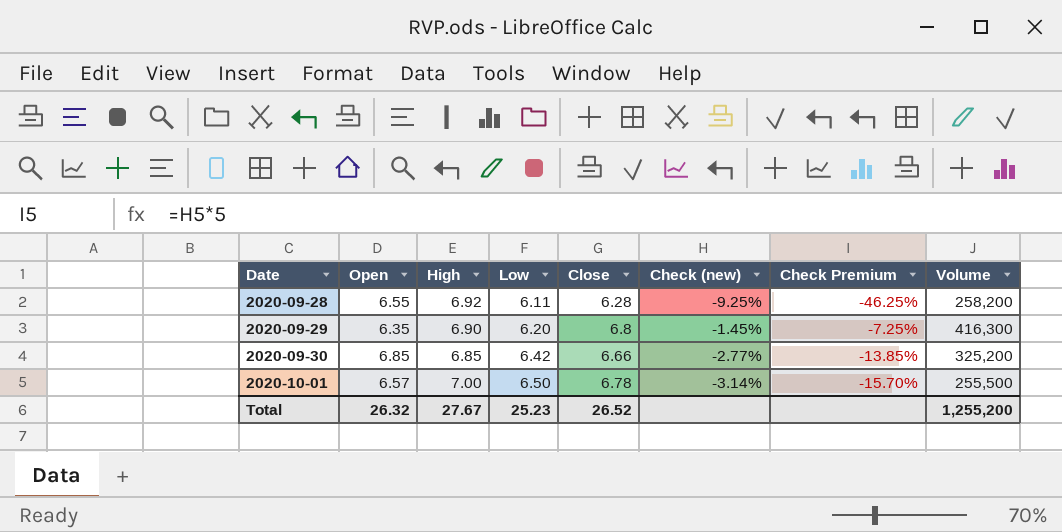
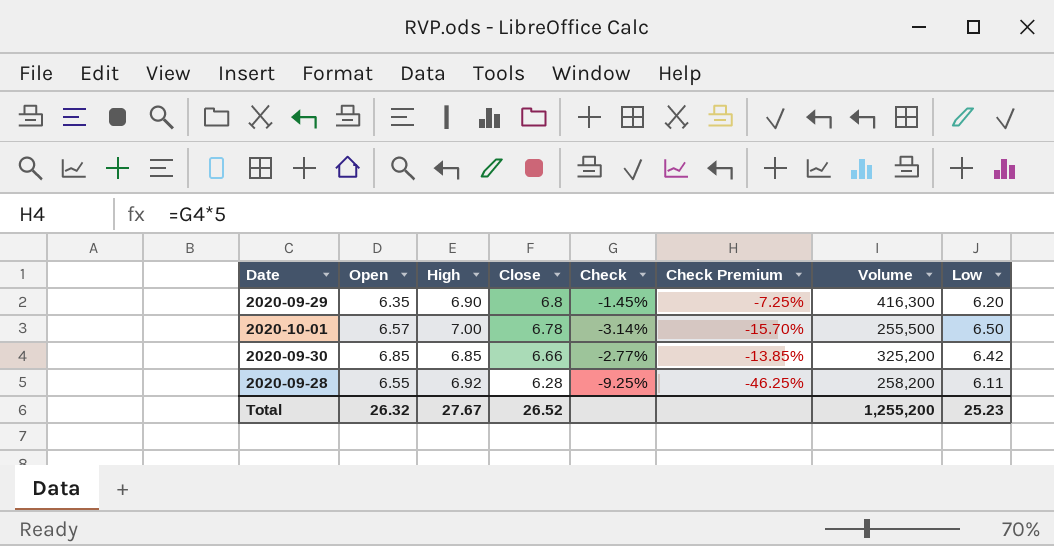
row order: Date ascending -> Close descending
column name: Check (new) -> Check
column Low | position: 4 -> 8

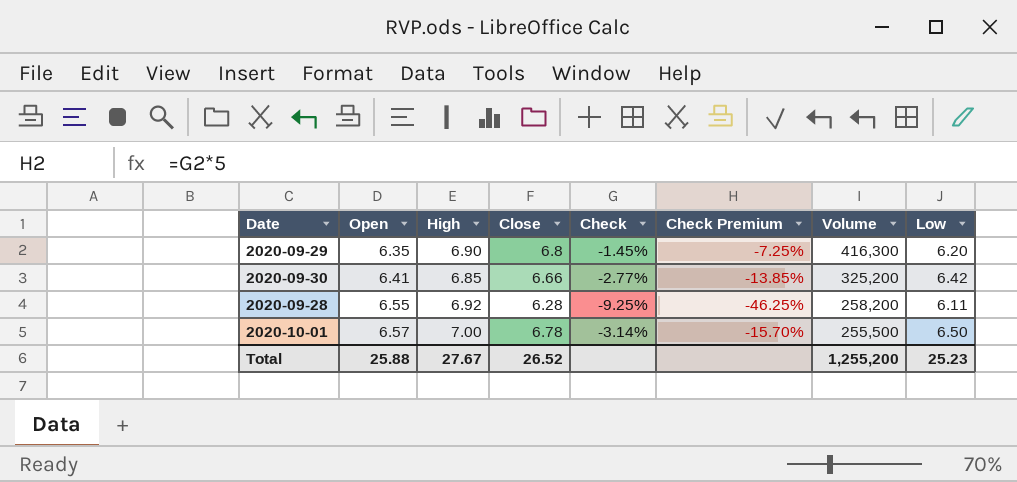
row order: Close descending -> Open ascending
2020-09-30 | Open: 6.85 -> 6.41
Total | Open: 26.32 -> 25.88

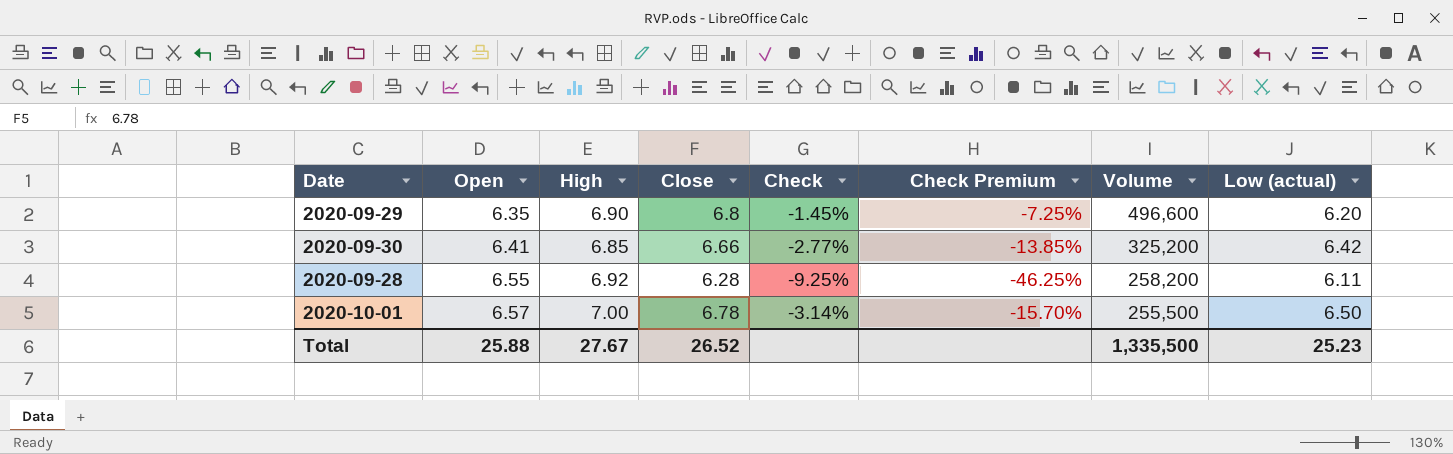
column name: Low -> Low (actual)
2020-09-29 | Volume: 416,300 -> 496,600
Total | Volume: 1,255,200 -> 1,335,500

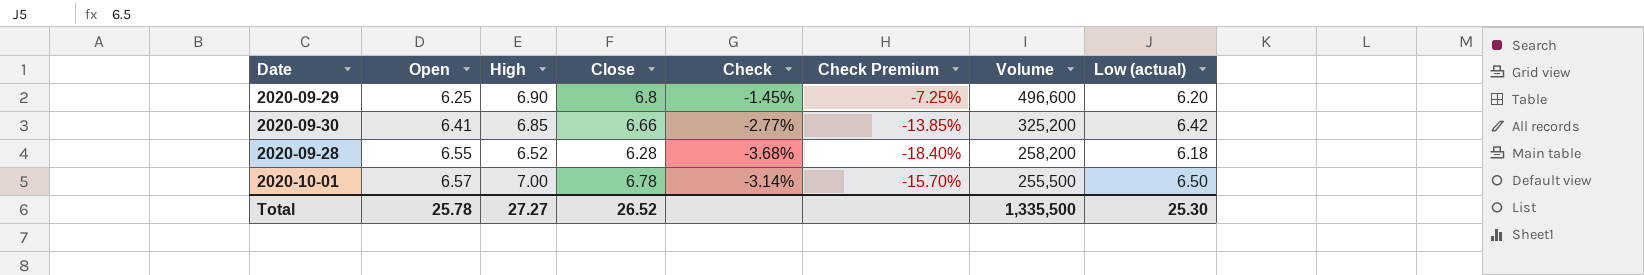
2020-09-29 | Open: 6.35 -> 6.25
2020-09-28 | High: 6.92 -> 6.52
2020-09-28 | Check: -9.25% -> -3.68%
2020-09-28 | Check Premium: -46.25% -> -18.40%
2020-09-28 | Low (actual): 6.11 -> 6.18
Total | Open: 25.88 -> 25.78
Total | High: 27.67 -> 27.27
Total | Low (actual): 25.23 -> 25.30

